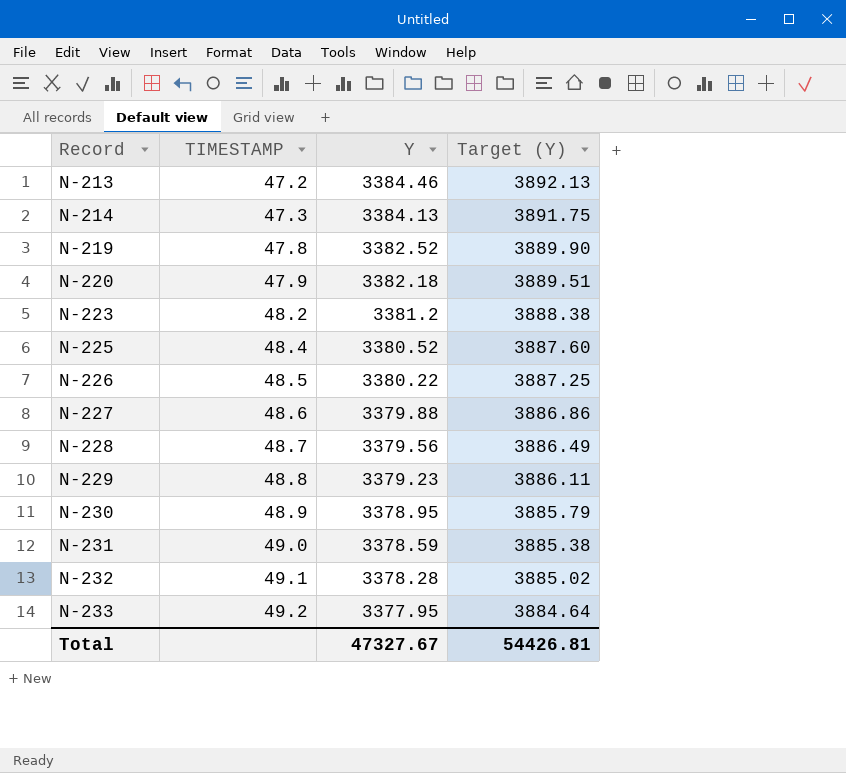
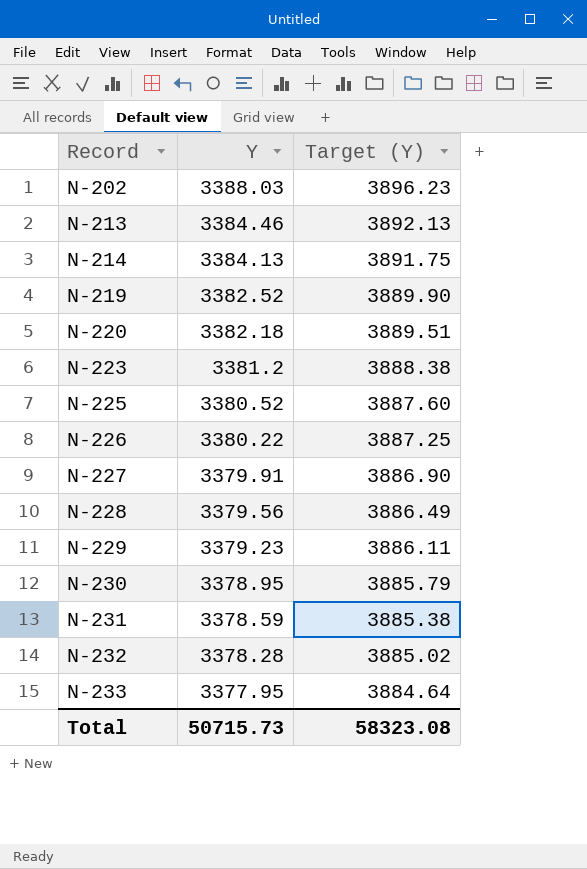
column TIMESTAMP | position: 2 -> none
row N-202: none -> 3388.03 | 3896.23
N-227 | Y: 3379.88 -> 3379.91
N-227 | Target (Y): 3886.86 -> 3886.90
Total | Y: 47327.67 -> 50715.73
Total | Target (Y): 54426.81 -> 58323.08

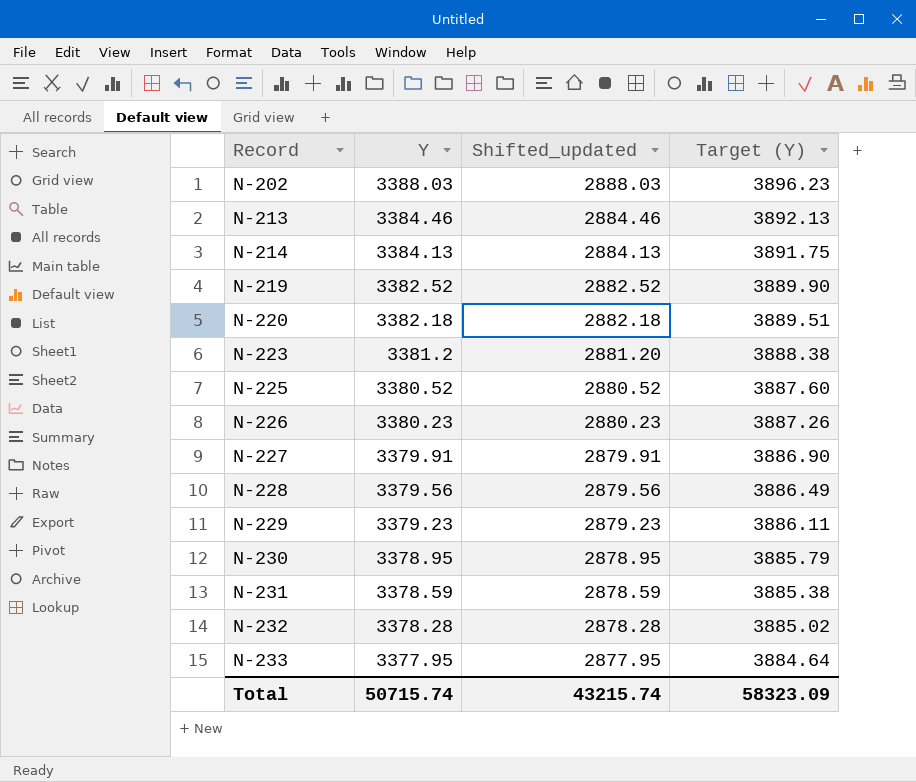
column Shifted_updated | formula: none -> [Y] - 500
N-226 | Y: 3380.22 -> 3380.23
N-226 | Target (Y): 3887.25 -> 3887.26
Total | Y: 50715.73 -> 50715.74
Total | Target (Y): 58323.08 -> 58323.09

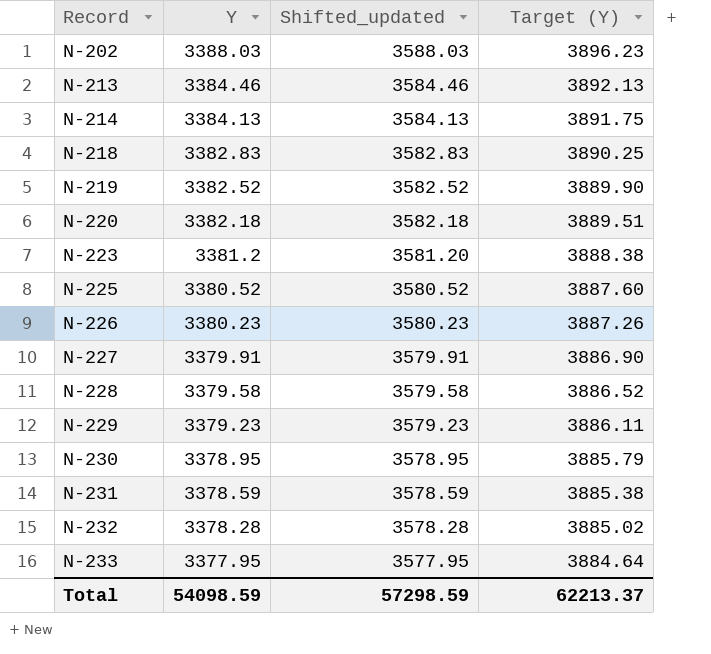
column Shifted_updated | formula: [Y] - 500 -> [Y] + 200
row N-218: none -> 3382.83 | 3582.83 | 3890.25
N-228 | Y: 3379.56 -> 3379.58
N-228 | Target (Y): 3886.49 -> 3886.52
Total | Y: 50715.74 -> 54098.59
Total | Shifted_updated: 43215.74 -> 57298.59
Total | Target (Y): 58323.09 -> 62213.37

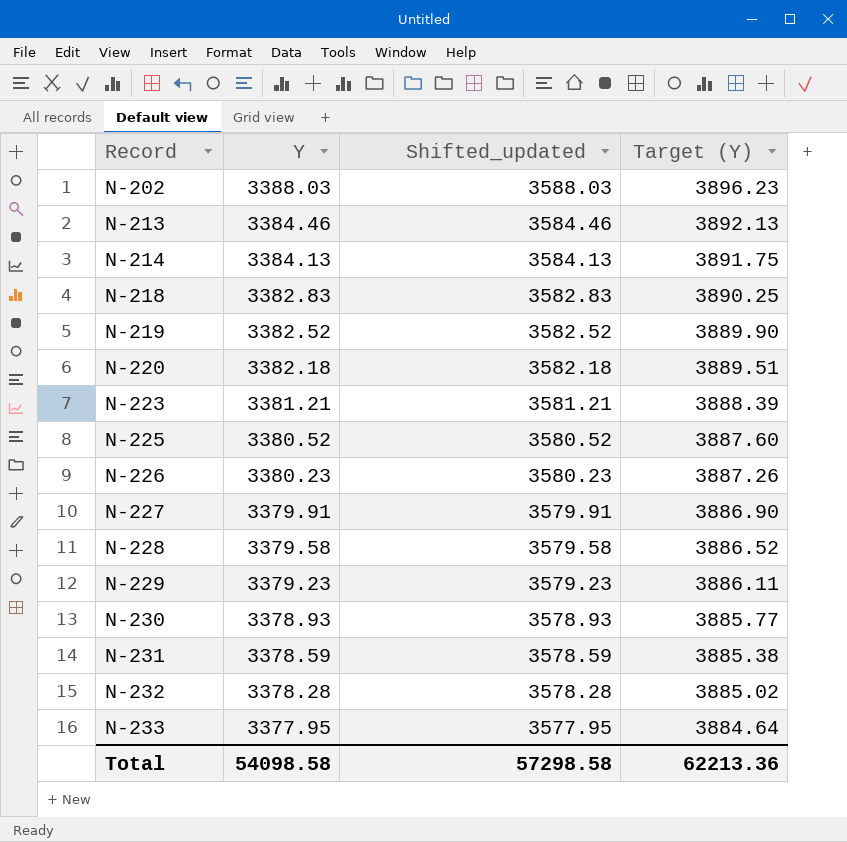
N-223 | Y: 3381.2 -> 3381.21
N-223 | Shifted_updated: 3581.20 -> 3581.21
N-223 | Target (Y): 3888.38 -> 3888.39
N-230 | Y: 3378.95 -> 3378.93
N-230 | Shifted_updated: 3578.95 -> 3578.93
N-230 | Target (Y): 3885.79 -> 3885.77
Total | Y: 54098.59 -> 54098.58
Total | Shifted_updated: 57298.59 -> 57298.58
Total | Target (Y): 62213.37 -> 62213.36

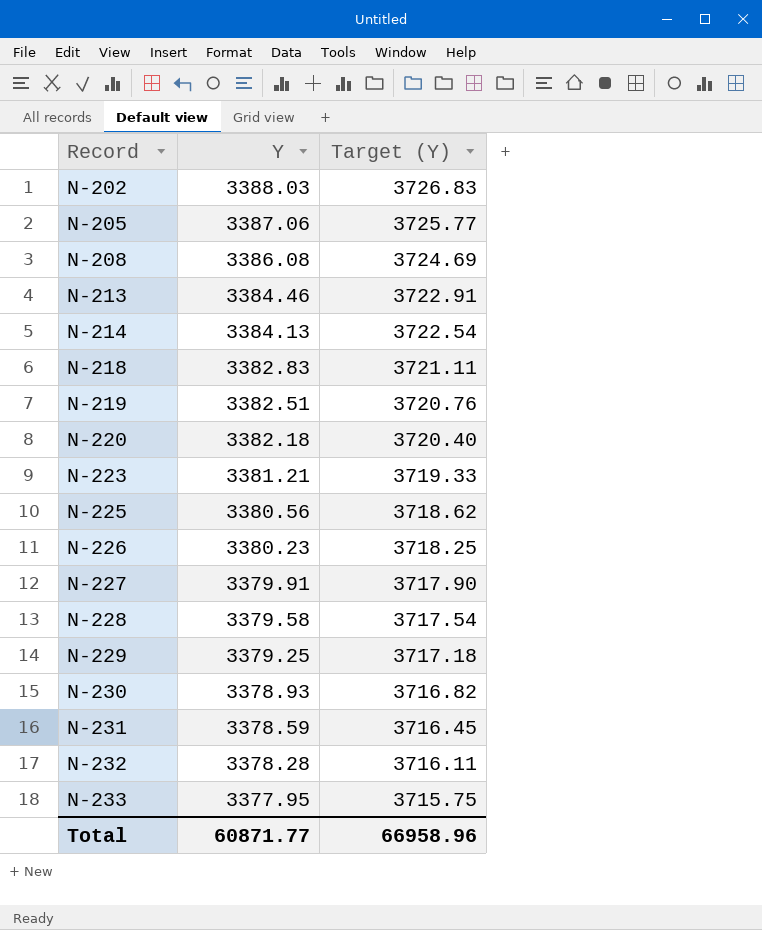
column Shifted_updated | formula: [Y] + 200 -> none
column Target (Y) | formula: [Y] * 1.15 -> [Y] * 1.1
row N-205: none -> 3387.06 | 3725.77
row N-208: none -> 3386.08 | 3724.69
N-219 | Y: 3382.52 -> 3382.51
N-225 | Y: 3380.52 -> 3380.56
N-229 | Y: 3379.23 -> 3379.25
Total | Y: 54098.58 -> 60871.77
Total | Target (Y): 62213.36 -> 66958.96

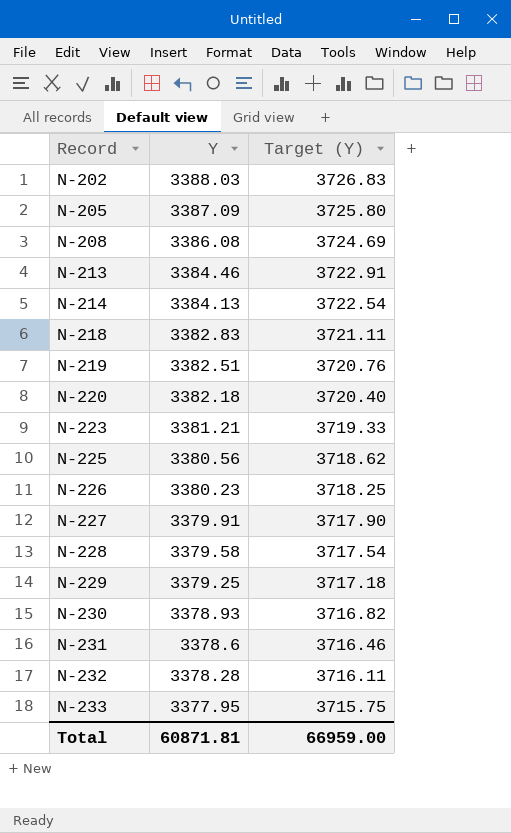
N-205 | Y: 3387.06 -> 3387.09
N-205 | Target (Y): 3725.77 -> 3725.80
N-231 | Y: 3378.59 -> 3378.6
N-231 | Target (Y): 3716.45 -> 3716.46
Total | Y: 60871.77 -> 60871.81
Total | Target (Y): 66958.96 -> 66959.00

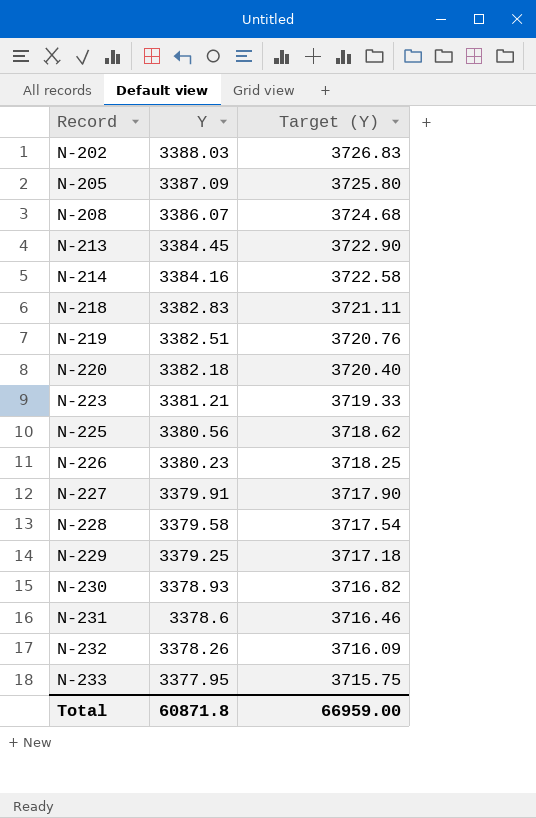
N-208 | Y: 3386.08 -> 3386.07
N-208 | Target (Y): 3724.69 -> 3724.68
N-213 | Y: 3384.46 -> 3384.45
N-213 | Target (Y): 3722.91 -> 3722.90
N-214 | Y: 3384.13 -> 3384.16
N-214 | Target (Y): 3722.54 -> 3722.58
N-232 | Y: 3378.28 -> 3378.26
N-232 | Target (Y): 3716.11 -> 3716.09
Total | Y: 60871.81 -> 60871.8

